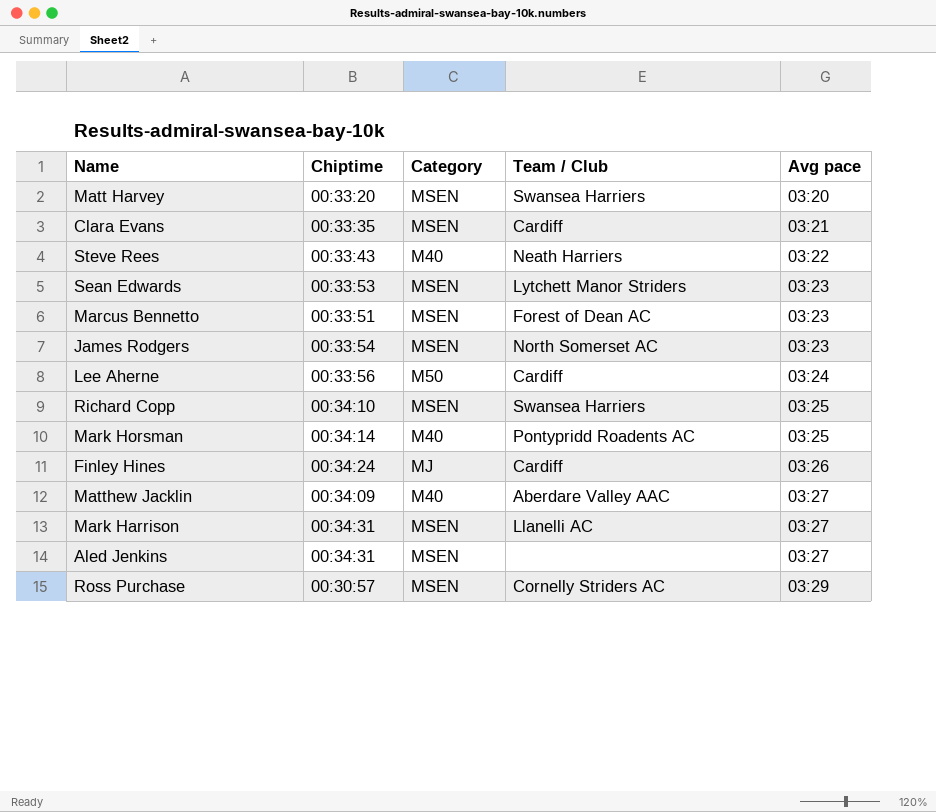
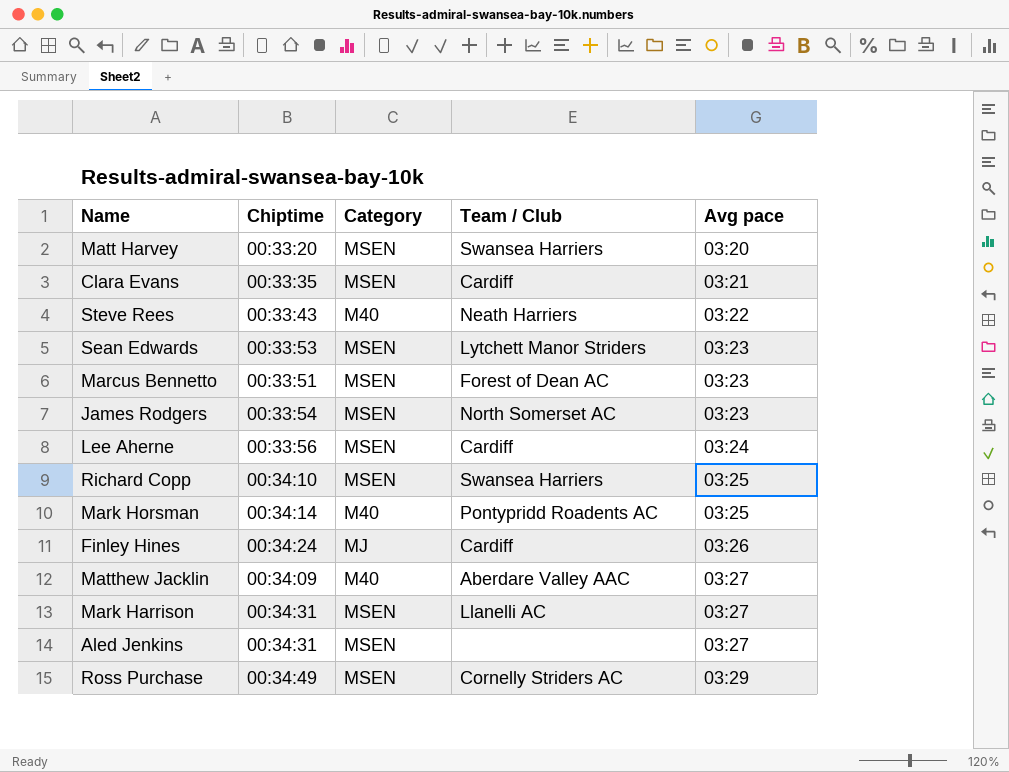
Lee Aherne | Category: M50 -> MSEN
Ross Purchase | Chiptime: 00:30:57 -> 00:34:49

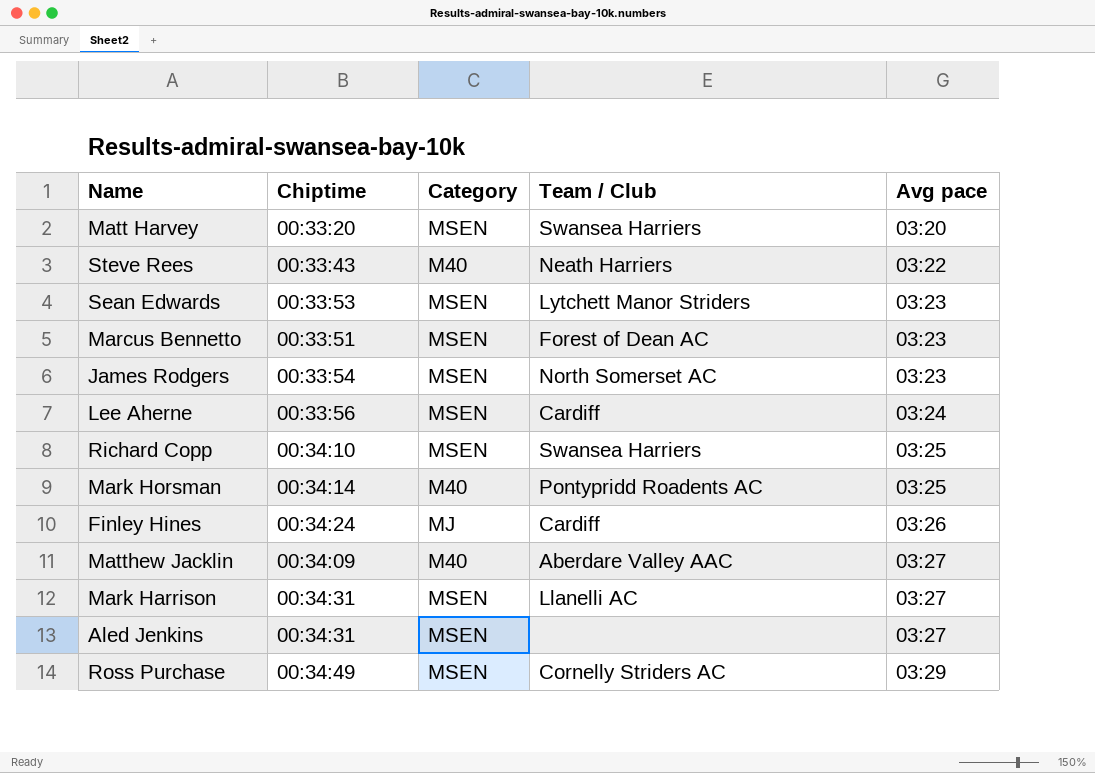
row Clara Evans: 00:33:35 | MSEN | Cardiff | 03:21 -> none

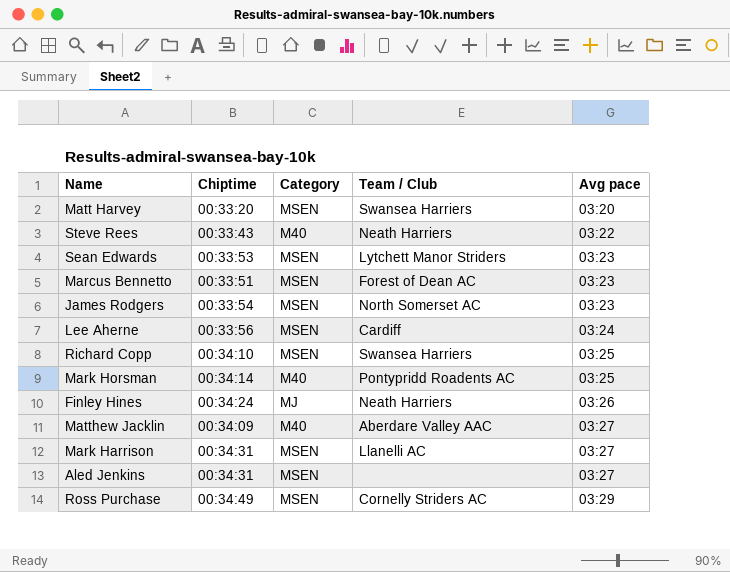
Finley Hines | Team / Club: Cardiff -> Neath Harriers

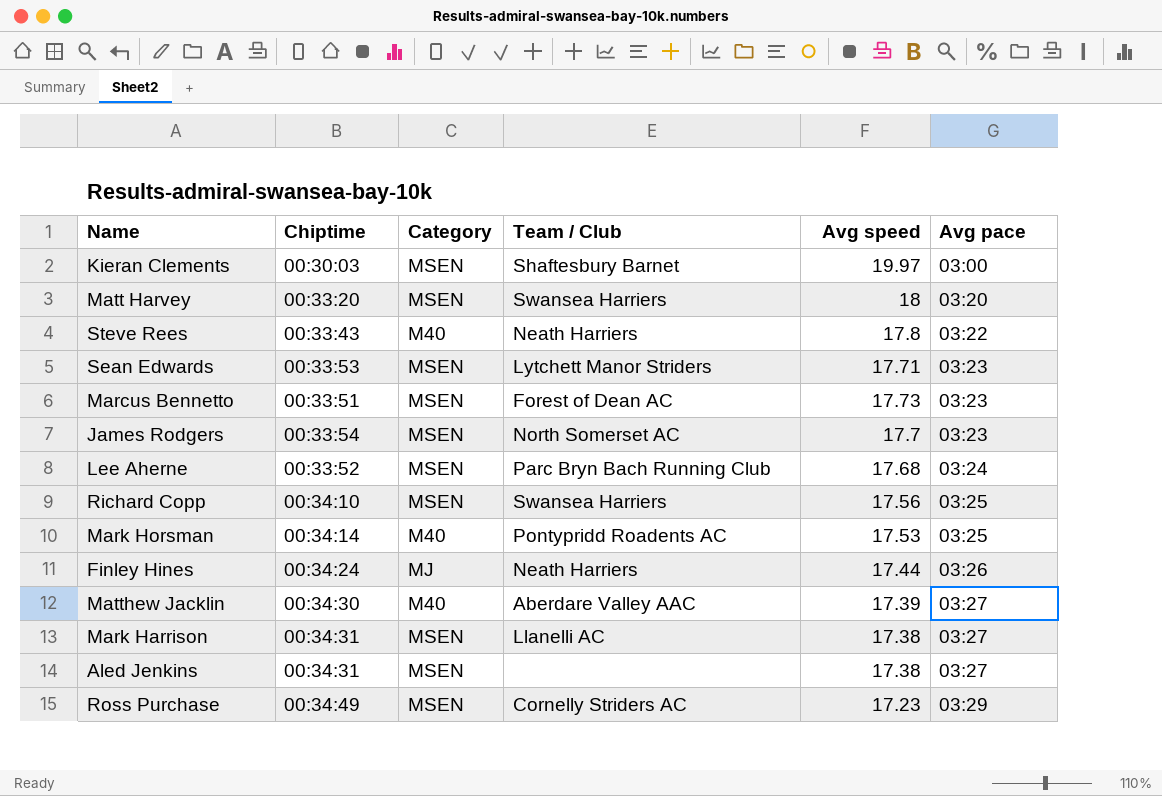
column Avg speed | position: none -> 5
row Kieran Clements: none -> 00:30:03 | MSEN | Shaftesbury Barnet | 19.97 | 03:00
Lee Aherne | Chiptime: 00:33:56 -> 00:33:52
Lee Aherne | Team / Club: Cardiff -> Parc Bryn Bach Running Club
Matthew Jacklin | Chiptime: 00:34:09 -> 00:34:30

